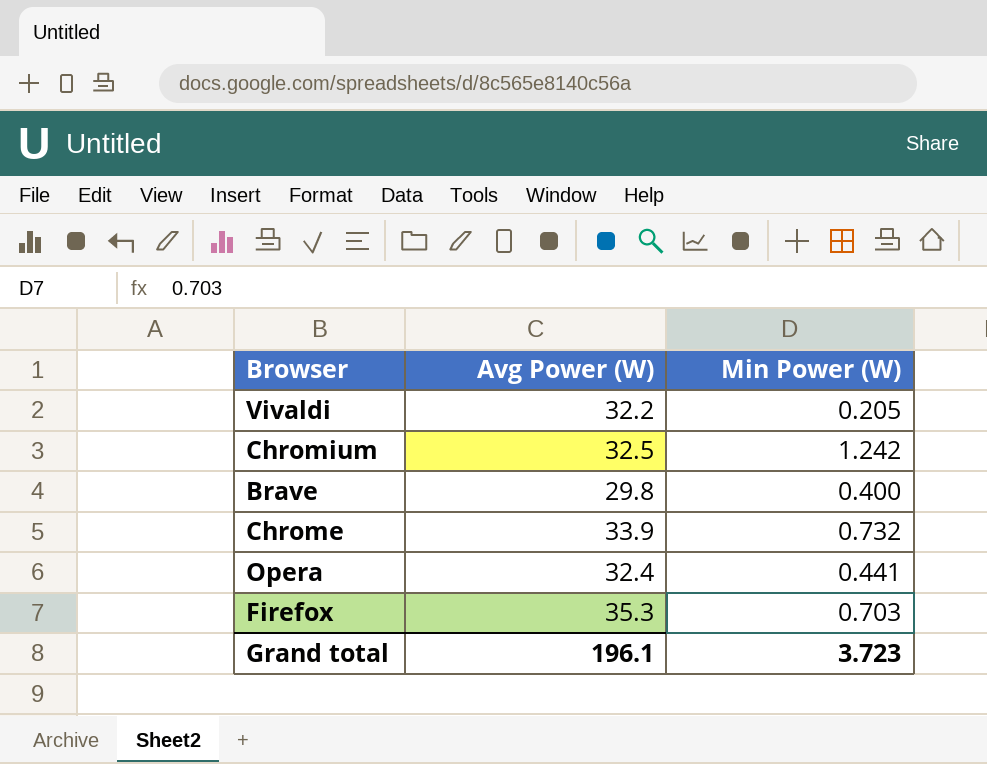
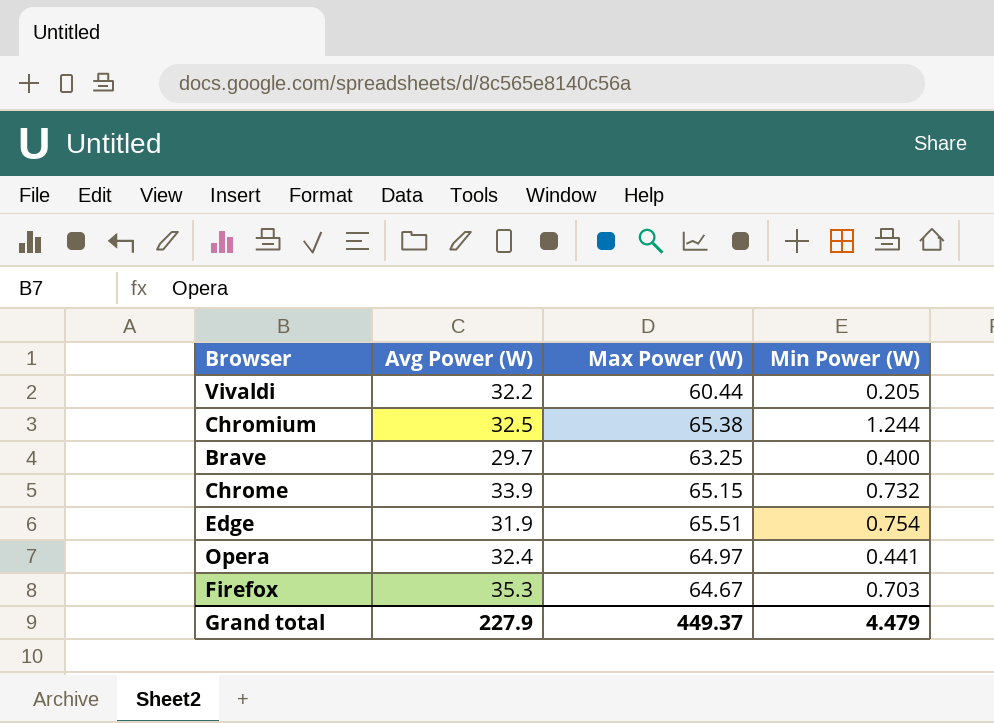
column Max Power (W) | position: none -> 3
Chromium | Min Power (W): 1.242 -> 1.244
Brave | Avg Power (W): 29.8 -> 29.7
row Edge: none -> 31.9 | 65.51 | 0.754
Grand total | Avg Power (W): 196.1 -> 227.9
Grand total | Min Power (W): 3.723 -> 4.479

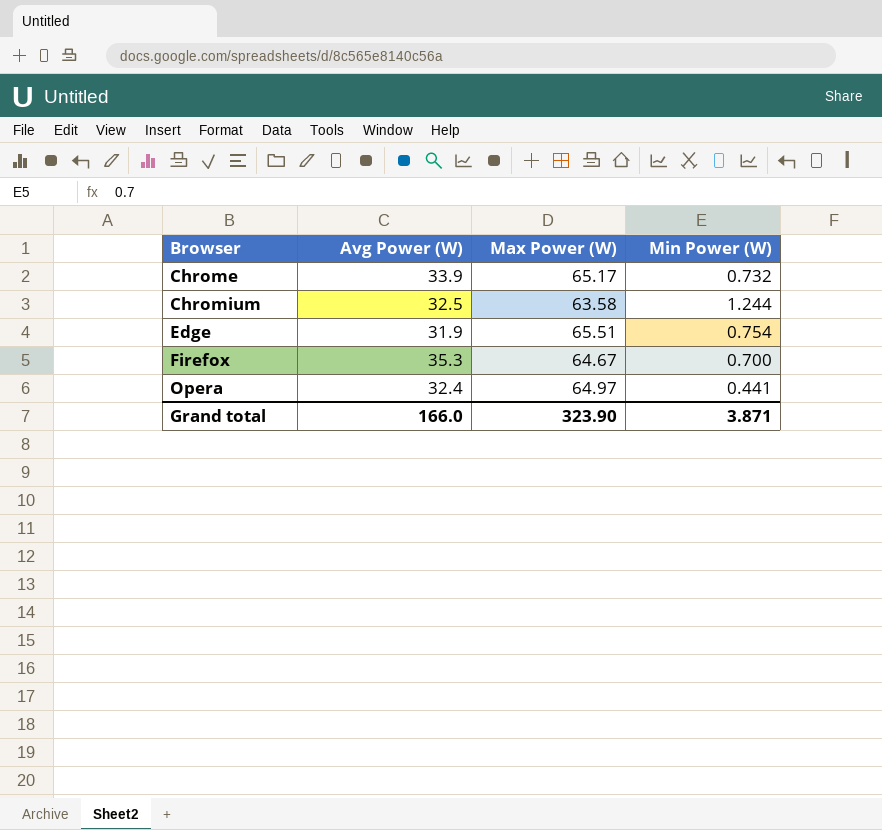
row order: none -> Browser ascending
row Vivaldi: 32.2 | 60.44 | 0.205 -> none
row Brave: 29.7 | 63.25 | 0.400 -> none
Chrome | Max Power (W): 65.15 -> 65.17
Chromium | Max Power (W): 65.38 -> 63.58
Firefox | Min Power (W): 0.703 -> 0.700
Grand total | Avg Power (W): 227.9 -> 166.0
Grand total | Max Power (W): 449.37 -> 323.90
Grand total | Min Power (W): 4.479 -> 3.871

